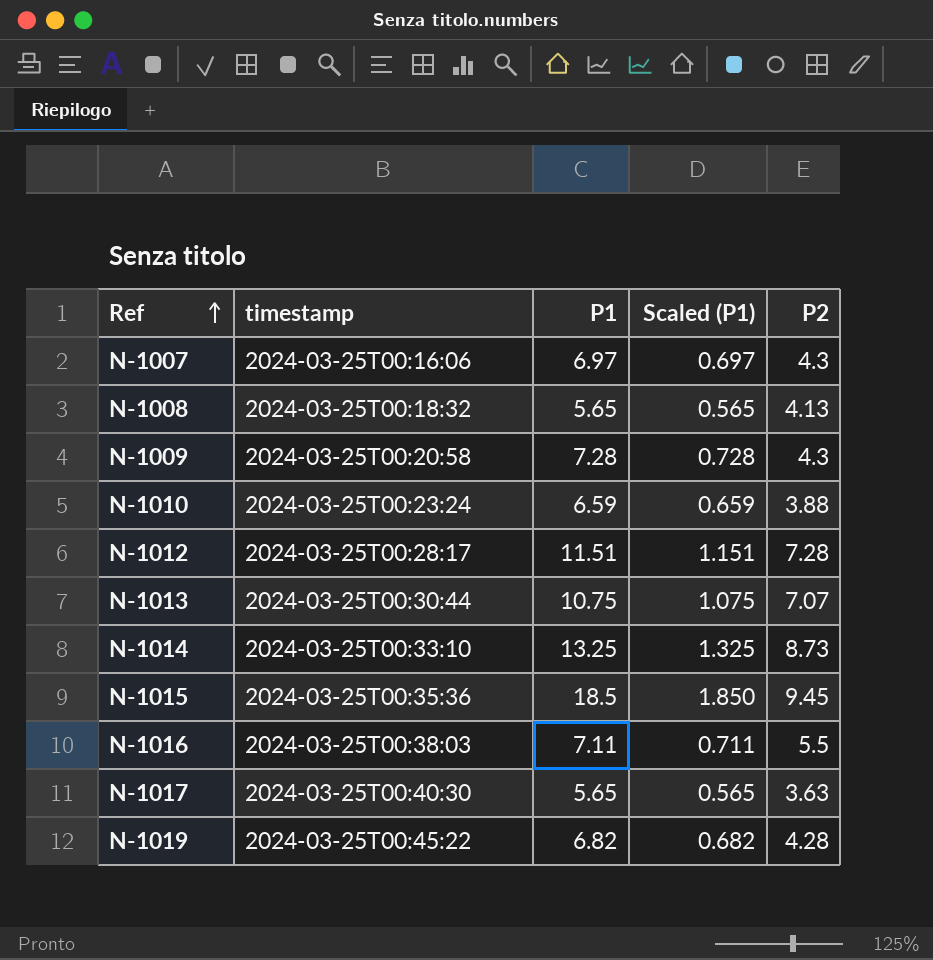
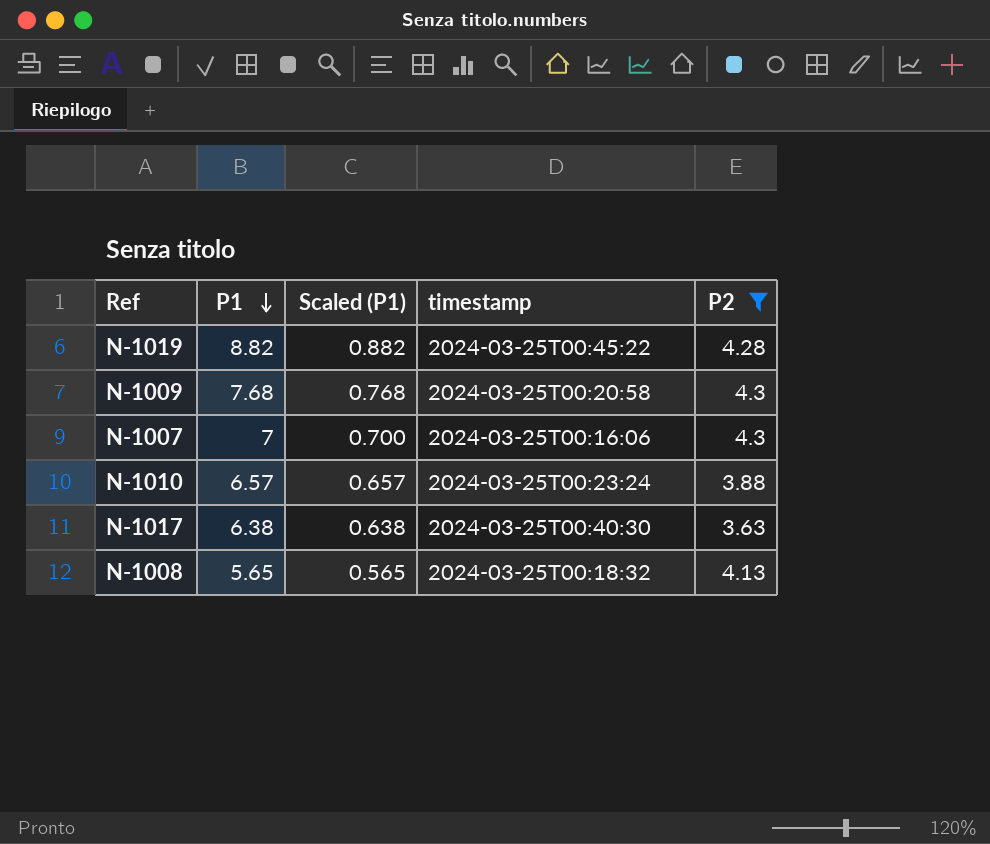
filter: none -> P2 <= 4.3
row order: Ref ascending -> P1 descending
column timestamp | position: 2 -> 4
N-1019 | P1: 6.82 -> 8.82
N-1019 | Scaled (P1): 0.682 -> 0.882
N-1009 | P1: 7.28 -> 7.68
N-1009 | Scaled (P1): 0.728 -> 0.768
N-1007 | P1: 6.97 -> 7
N-1007 | Scaled (P1): 0.697 -> 0.700
N-1010 | P1: 6.59 -> 6.57
N-1010 | Scaled (P1): 0.659 -> 0.657
N-1017 | P1: 5.65 -> 6.38
N-1017 | Scaled (P1): 0.565 -> 0.638

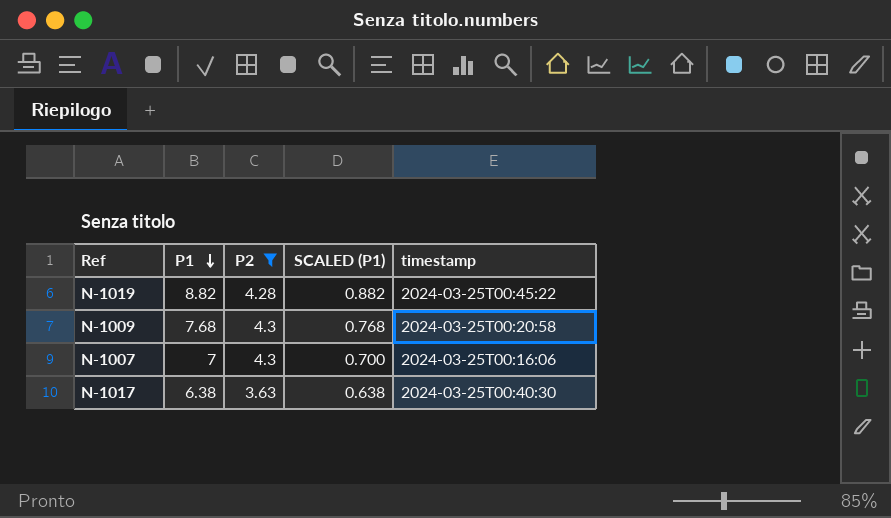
column P2 | position: 5 -> 3
column name: Scaled (P1) -> SCALED (P1)
row N-1010: 6.57 | 0.657 | 2024-03-25T00:23:24 | 3.88 -> none
row N-1008: 5.65 | 0.565 | 2024-03-25T00:18:32 | 4.13 -> none

